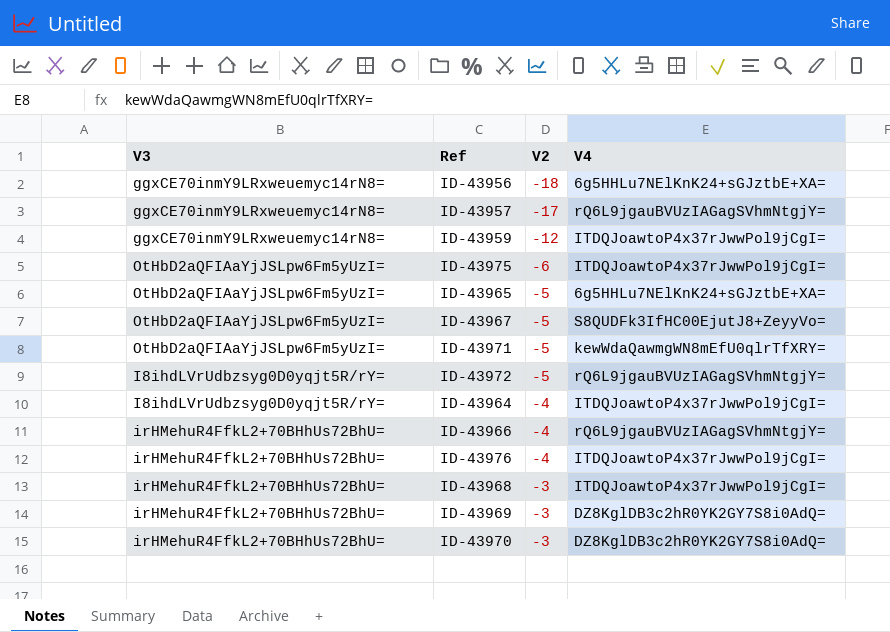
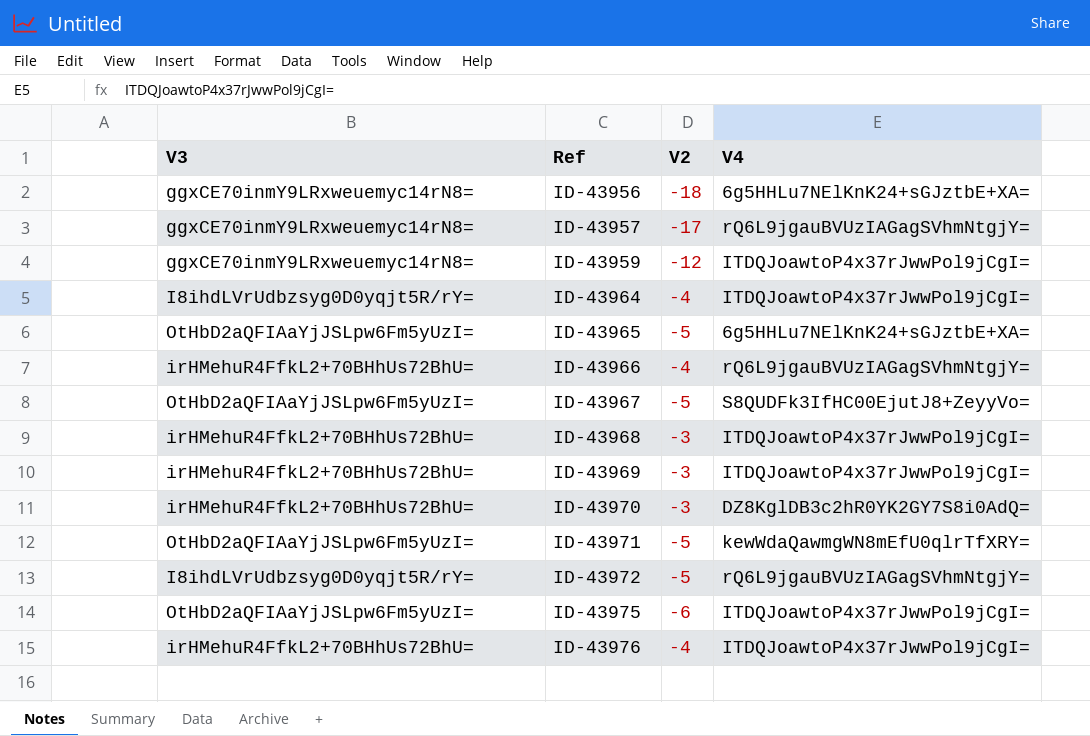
row order: V2 ascending -> Ref ascending
ID-43969 | V4: DZ8KglDB3c2hR0YK2GY7S8i0AdQ= -> ITDQJoawtoP4x37rJwwPol9jCgI=

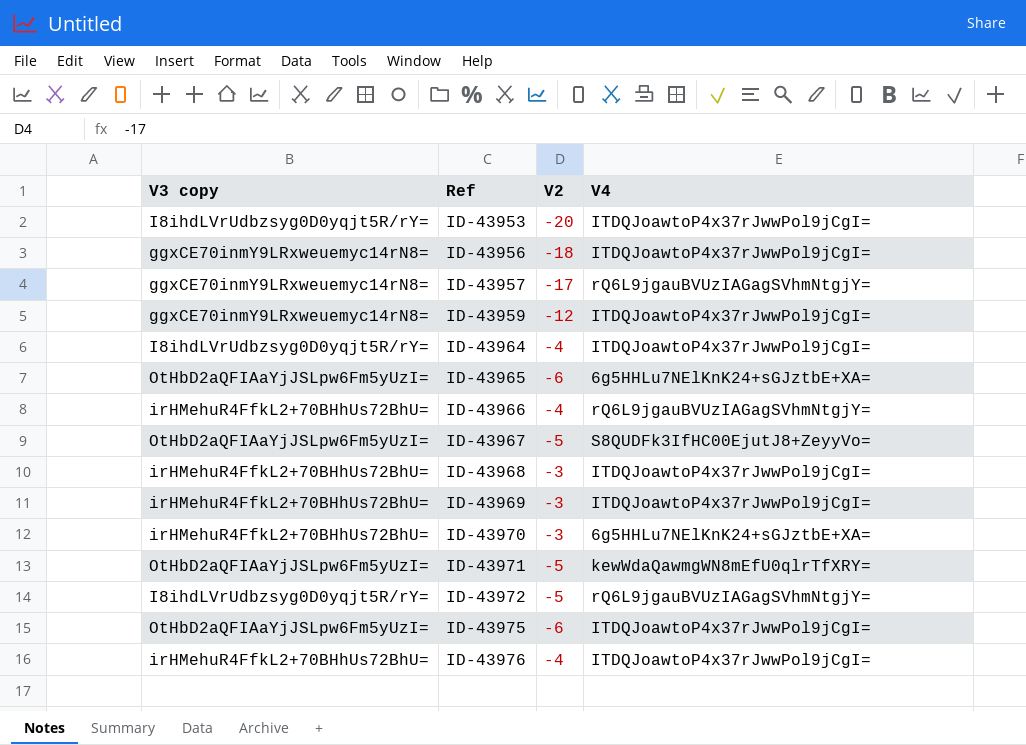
column name: V3 -> V3 copy
row ID-43953: none -> I8ihdLVrUdbzsyg0D0yqjt5R/rY= | -20 | ITDQJoawtoP4x37rJwwPol9jCgI=
ID-43956 | V4: 6g5HHLu7NElKnK24+sGJztbE+XA= -> ITDQJoawtoP4x37rJwwPol9jCgI=
ID-43965 | V2: -5 -> -6
ID-43970 | V4: DZ8KglDB3c2hR0YK2GY7S8i0AdQ= -> 6g5HHLu7NElKnK24+sGJztbE+XA=

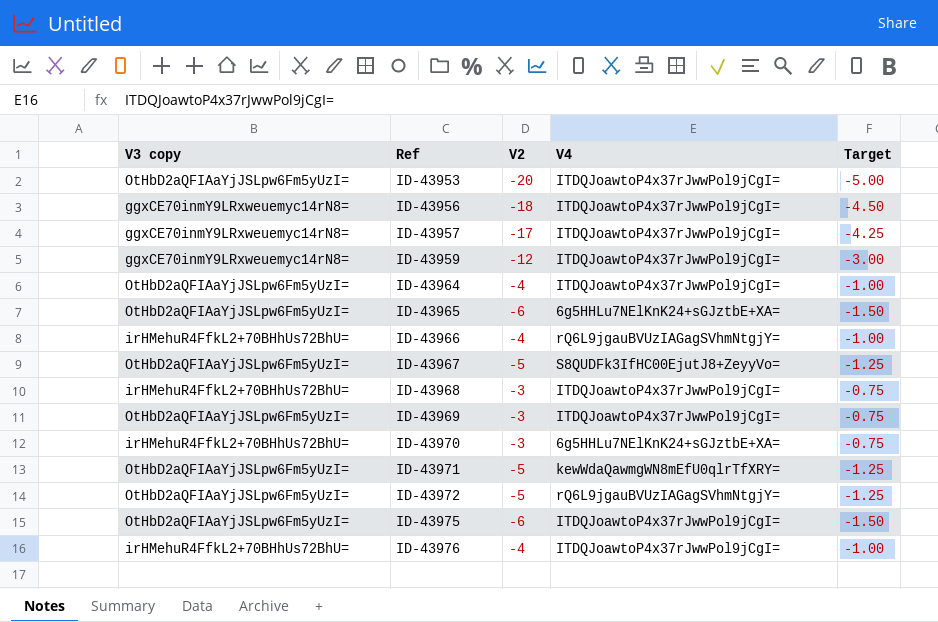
column Target | formula: none -> [V2] * 0.25
ID-43953 | V3 copy: I8ihdLVrUdbzsyg0D0yqjt5R/rY= -> OtHbD2aQFIAaYjJSLpw6Fm5yUzI=
ID-43957 | V4: rQ6L9jgauBVUzIAGagSVhmNtgjY= -> ITDQJoawtoP4x37rJwwPol9jCgI=
ID-43964 | V3 copy: I8ihdLVrUdbzsyg0D0yqjt5R/rY= -> OtHbD2aQFIAaYjJSLpw6Fm5yUzI=
ID-43969 | V3 copy: irHMehuR4FfkL2+70BHhUs72BhU= -> OtHbD2aQFIAaYjJSLpw6Fm5yUzI=
ID-43972 | V3 copy: I8ihdLVrUdbzsyg0D0yqjt5R/rY= -> OtHbD2aQFIAaYjJSLpw6Fm5yUzI=

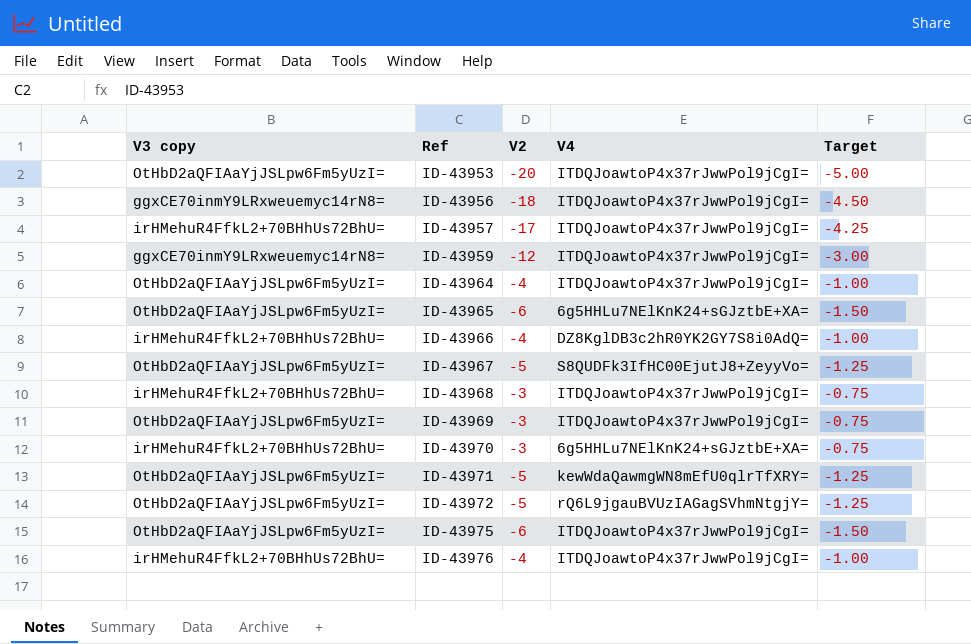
ID-43957 | V3 copy: ggxCE70inmY9LRxweuemyc14rN8= -> irHMehuR4FfkL2+70BHhUs72BhU=
ID-43966 | V4: rQ6L9jgauBVUzIAGagSVhmNtgjY= -> DZ8KglDB3c2hR0YK2GY7S8i0AdQ=

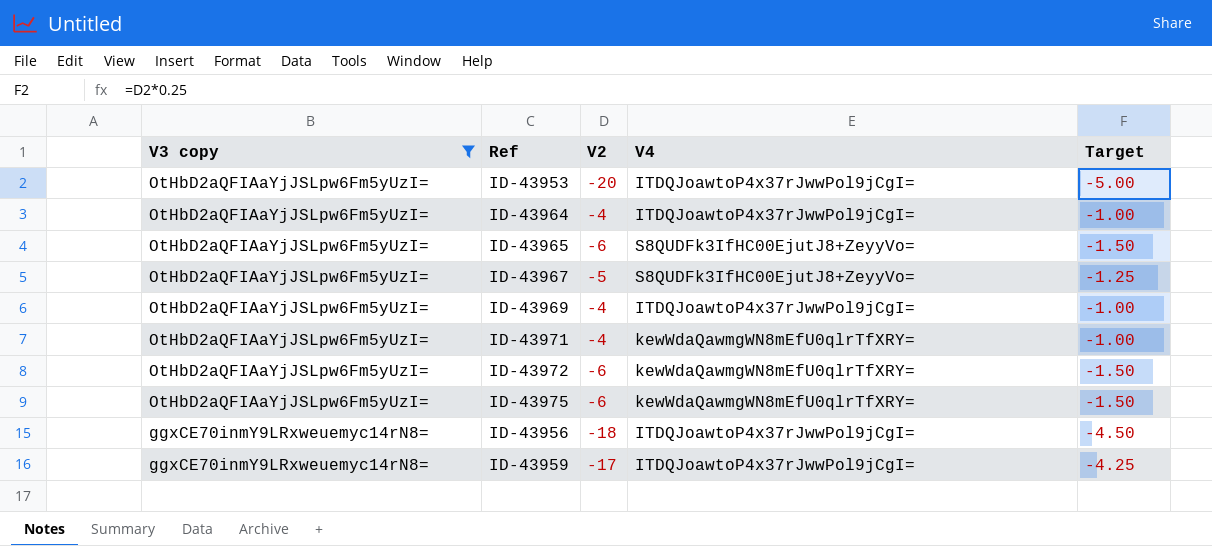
filter: none -> V3 copy != irHMehuR4FfkL2+70BHhUs72BhU=
row order: Ref ascending -> V3 copy descending
ID-43965 | V4: 6g5HHLu7NElKnK24+sGJztbE+XA= -> S8QUDFk3IfHC00EjutJ8+ZeyyVo=
ID-43969 | V2: -3 -> -4
ID-43969 | Target: -0.75 -> -1.00
ID-43971 | V2: -5 -> -4
ID-43971 | Target: -1.25 -> -1.00
ID-43972 | V2: -5 -> -6
ID-43972 | V4: rQ6L9jgauBVUzIAGagSVhmNtgjY= -> kewWdaQawmgWN8mEfU0qlrTfXRY=
ID-43972 | Target: -1.25 -> -1.50
ID-43975 | V4: ITDQJoawtoP4x37rJwwPol9jCgI= -> kewWdaQawmgWN8mEfU0qlrTfXRY=
ID-43959 | V2: -12 -> -17
ID-43959 | Target: -3.00 -> -4.25

